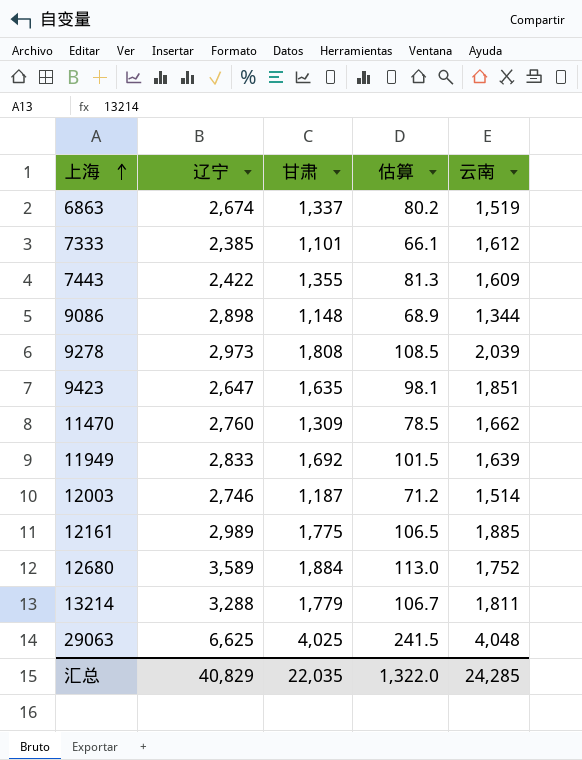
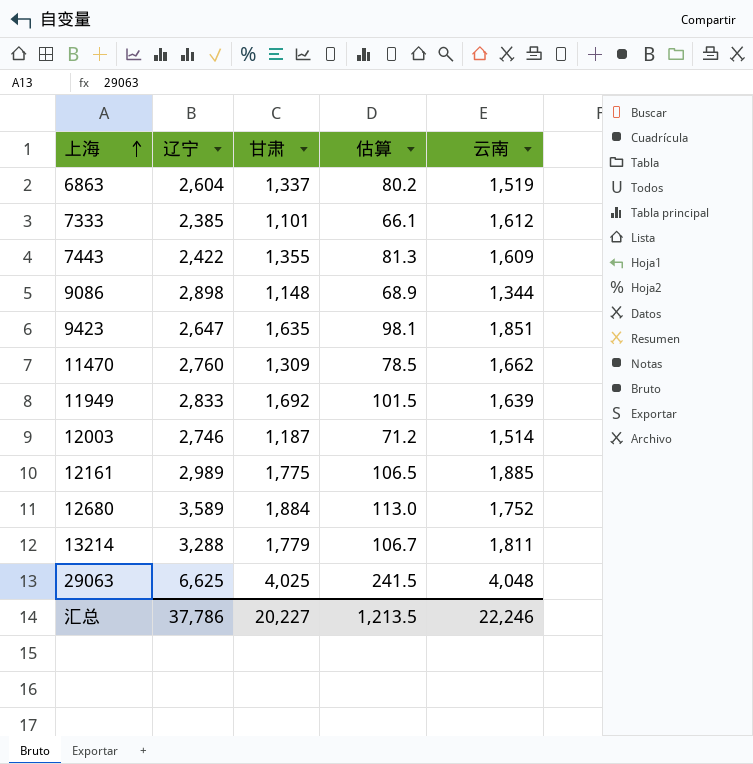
row 9278: 2,973 | 1,808 | 108.5 | 2,039 -> none
6863 | 辽宁: 2,674 -> 2,604
汇总 | 辽宁: 40,829 -> 37,786
汇总 | 甘肃: 22,035 -> 20,227
汇总 | 估算: 1,322.0 -> 1,213.5
汇总 | 云南: 24,285 -> 22,246

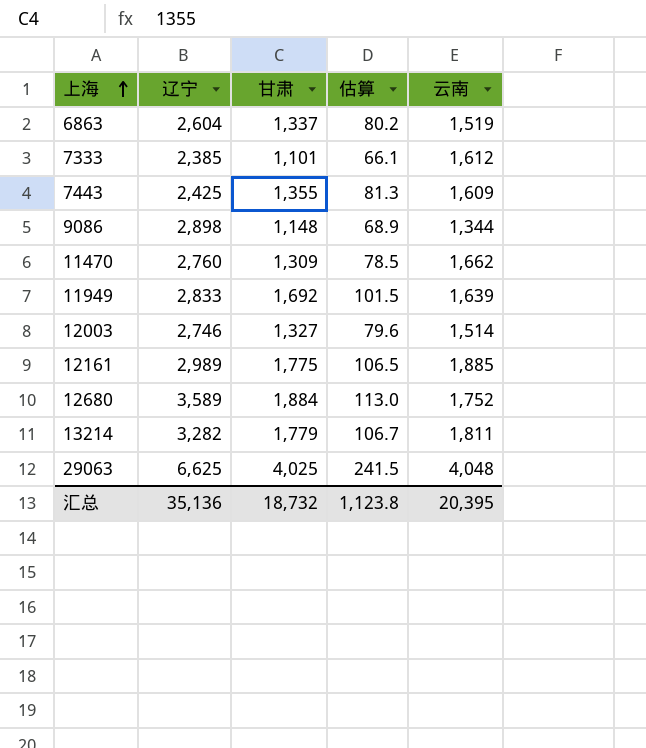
row 9423: 2,647 | 1,635 | 98.1 | 1,851 -> none
7443 | 辽宁: 2,422 -> 2,425
12003 | 甘肃: 1,187 -> 1,327
12003 | 估算: 71.2 -> 79.6
13214 | 辽宁: 3,288 -> 3,282
汇总 | 辽宁: 37,786 -> 35,136
汇总 | 甘肃: 20,227 -> 18,732
汇总 | 估算: 1,213.5 -> 1,123.8
汇总 | 云南: 22,246 -> 20,395

